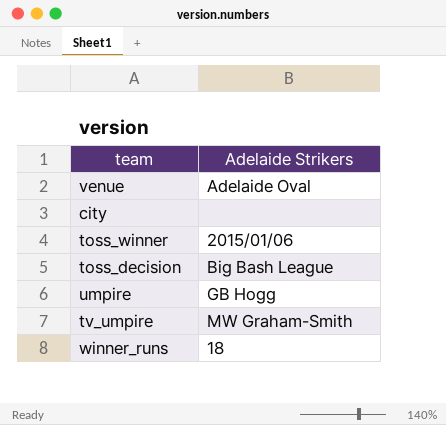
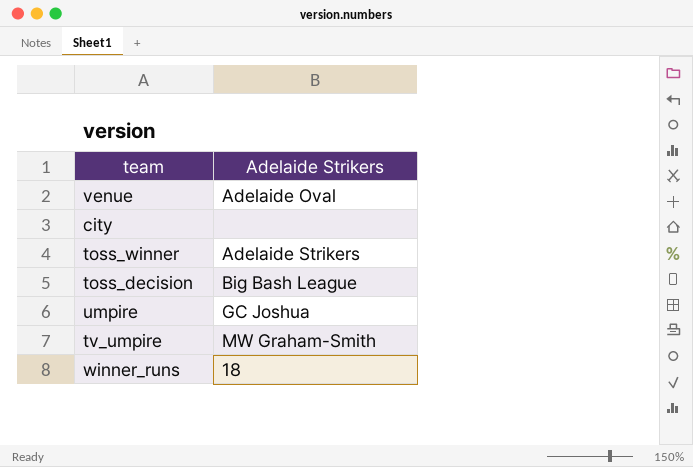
toss_winner | Adelaide Strikers: 2015/01/06 -> Adelaide Strikers
umpire | Adelaide Strikers: GB Hogg -> GC Joshua

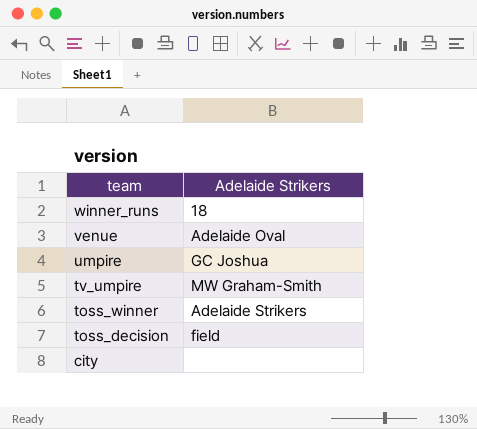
row order: none -> team descending
toss_decision | Adelaide Strikers: Big Bash League -> field

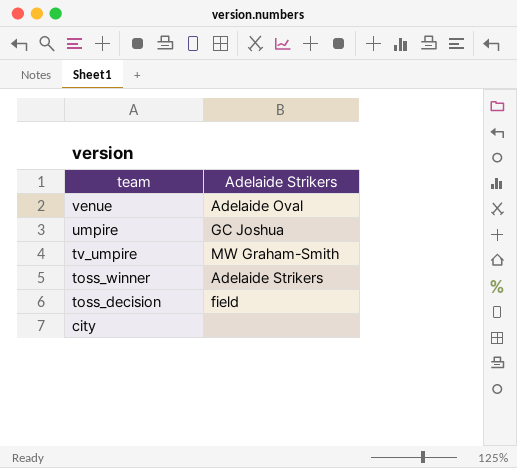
row winner_runs: 18 -> none

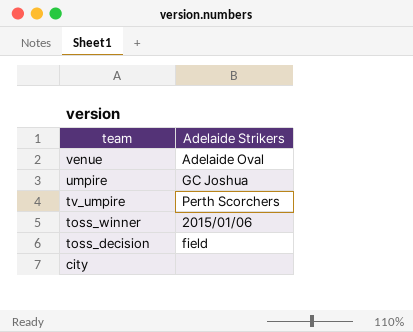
tv_umpire | Adelaide Strikers: MW Graham-Smith -> Perth Scorchers
toss_winner | Adelaide Strikers: Adelaide Strikers -> 2015/01/06

